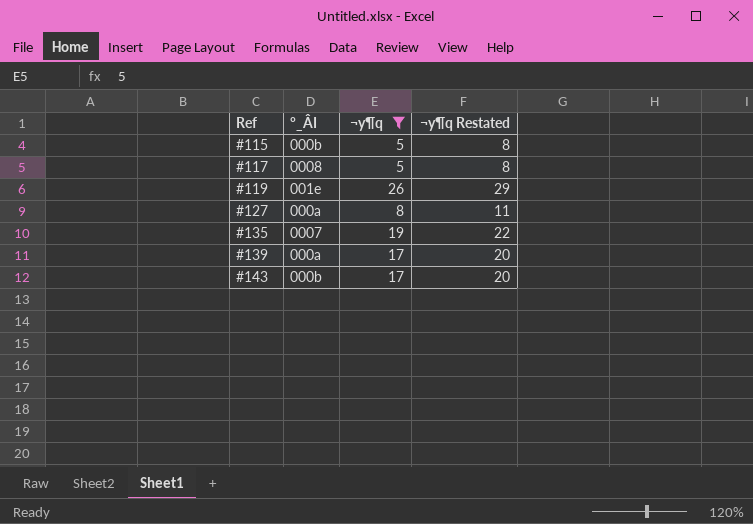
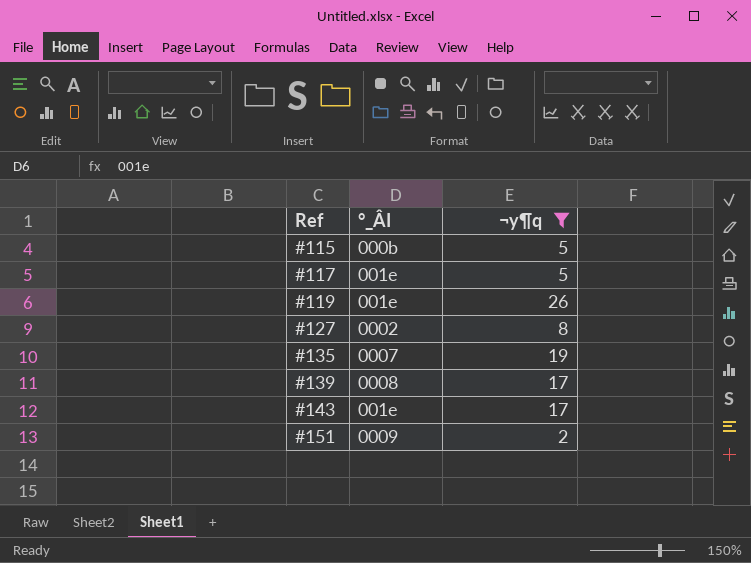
column ¬y¶q Restated | formula: [¬y¶q] + 3 -> none
#117 | °_ÂI: 0008 -> 001e
#127 | °_ÂI: 000a -> 0002
#139 | °_ÂI: 000a -> 0008
#143 | °_ÂI: 000b -> 001e
row #151: none -> 0009 | 2

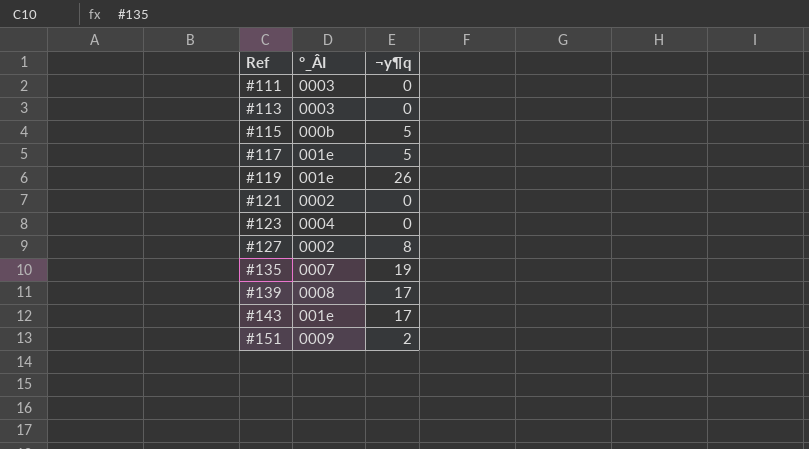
filter: ¬y¶q != 0 -> none

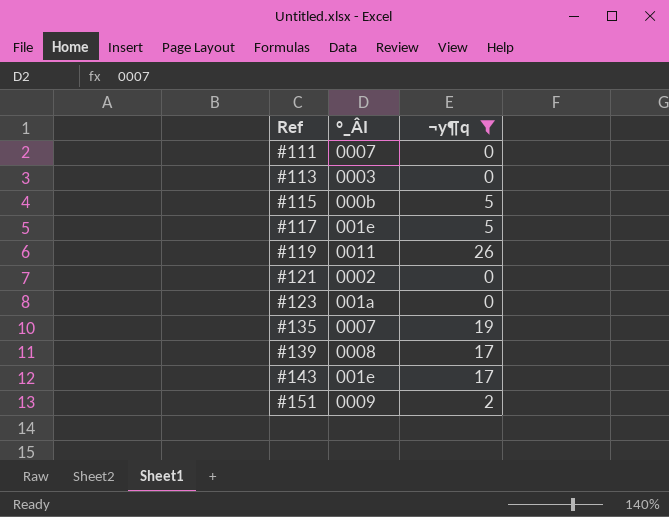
filter: none -> ¬y¶q != 8
#111 | °_ÂI: 0003 -> 0007
#119 | °_ÂI: 001e -> 0011
#123 | °_ÂI: 0004 -> 001a

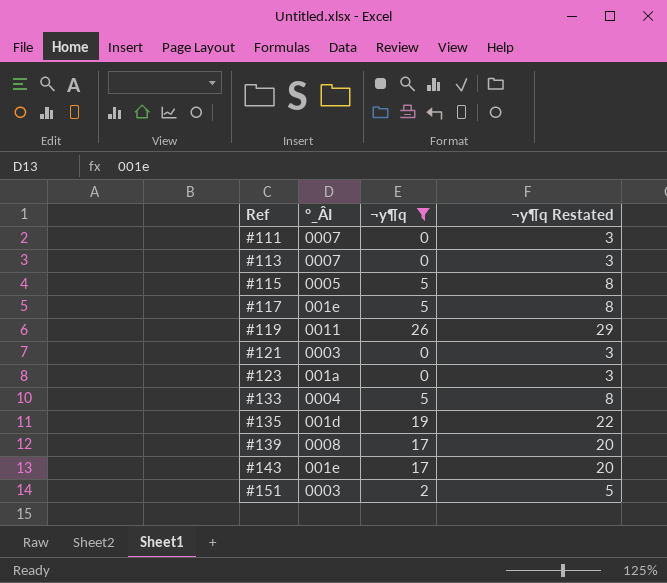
column ¬y¶q Restated | formula: none -> [¬y¶q] + 3
#113 | °_ÂI: 0003 -> 0007
#115 | °_ÂI: 000b -> 0005
#121 | °_ÂI: 0002 -> 0003
row #133: none -> 0004 | 5 | 8
#135 | °_ÂI: 0007 -> 001d
#151 | °_ÂI: 0009 -> 0003

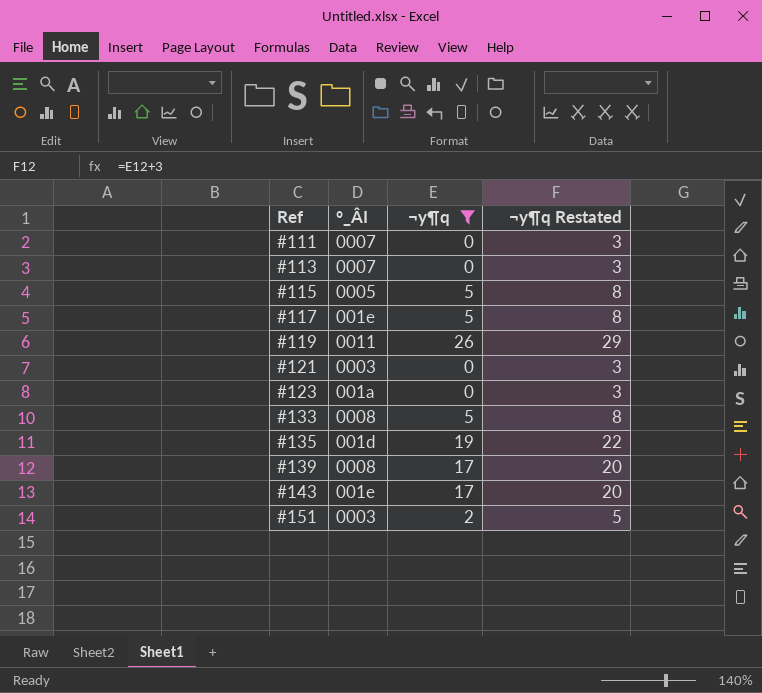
#133 | °_ÂI: 0004 -> 0008

